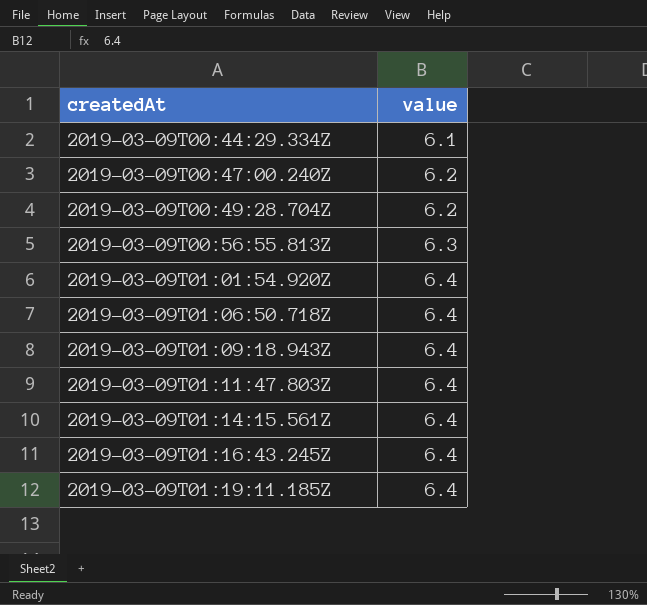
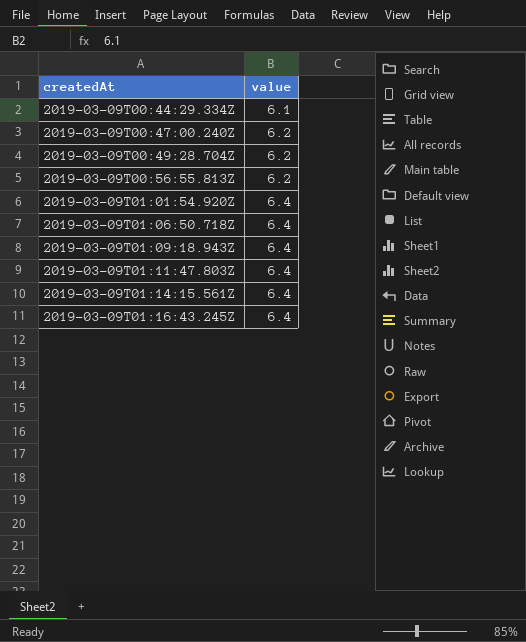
row 2019-03-09T01:19:11.185Z: 6.4 -> none
2019-03-09T00:56:55.813Z | value: 6.3 -> 6.2

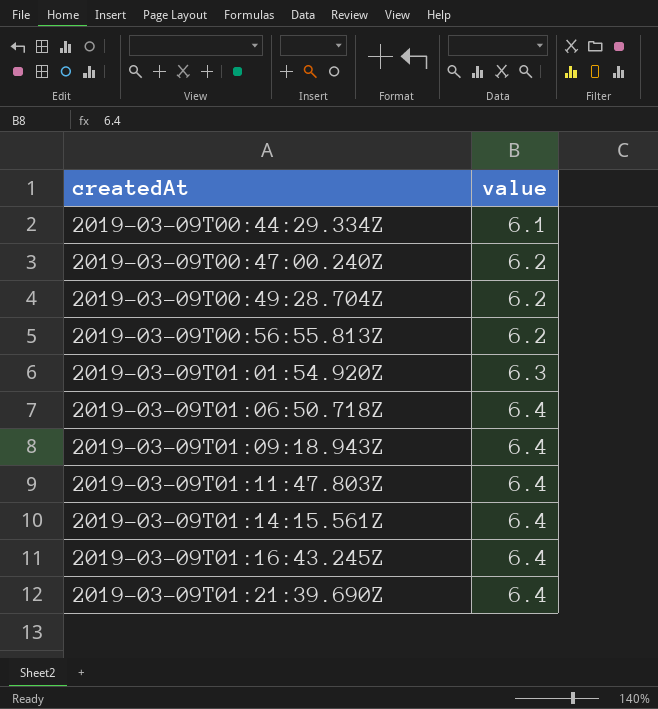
2019-03-09T01:01:54.920Z | value: 6.4 -> 6.3
row 2019-03-09T01:21:39.690Z: none -> 6.4

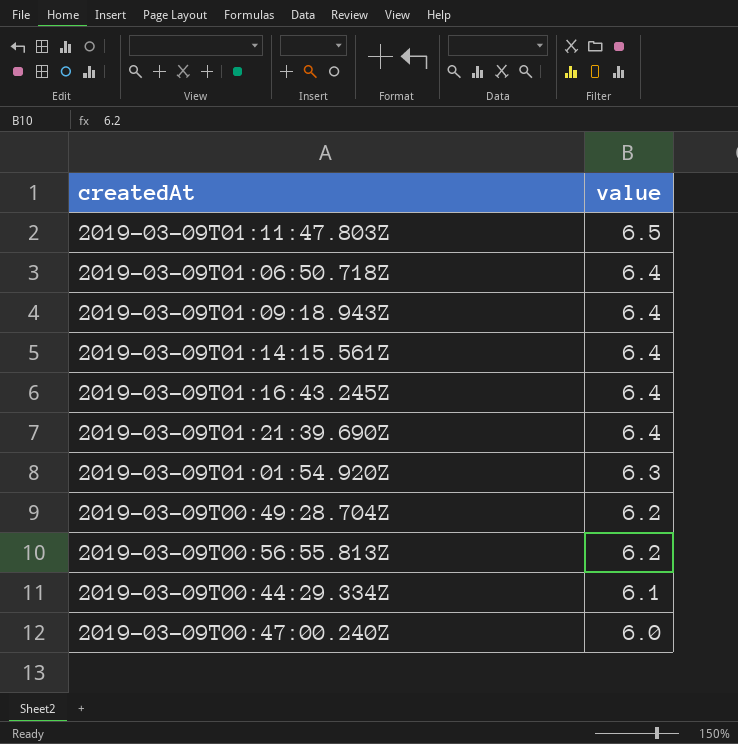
row order: createdAt ascending -> value descending
2019-03-09T01:11:47.803Z | value: 6.4 -> 6.5
2019-03-09T00:47:00.240Z | value: 6.2 -> 6.0

